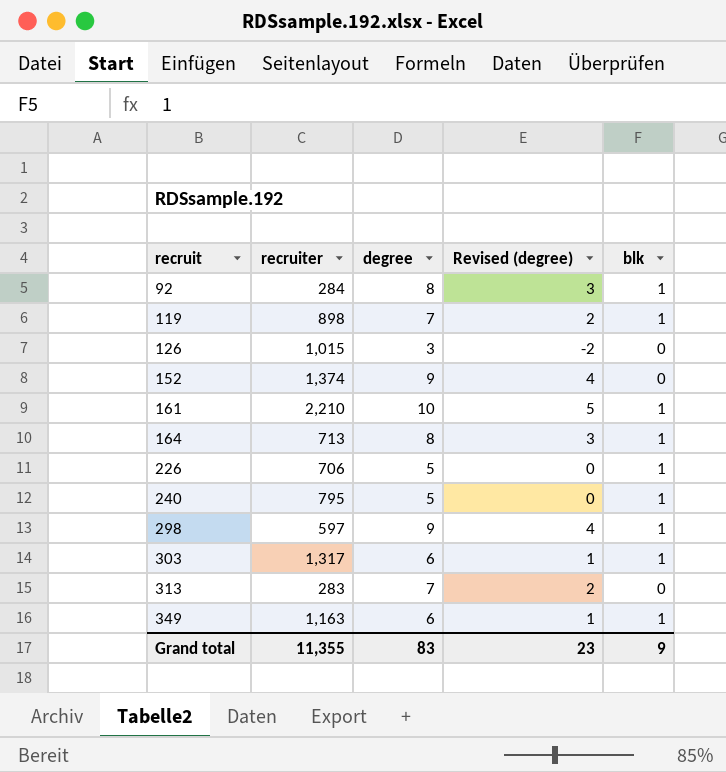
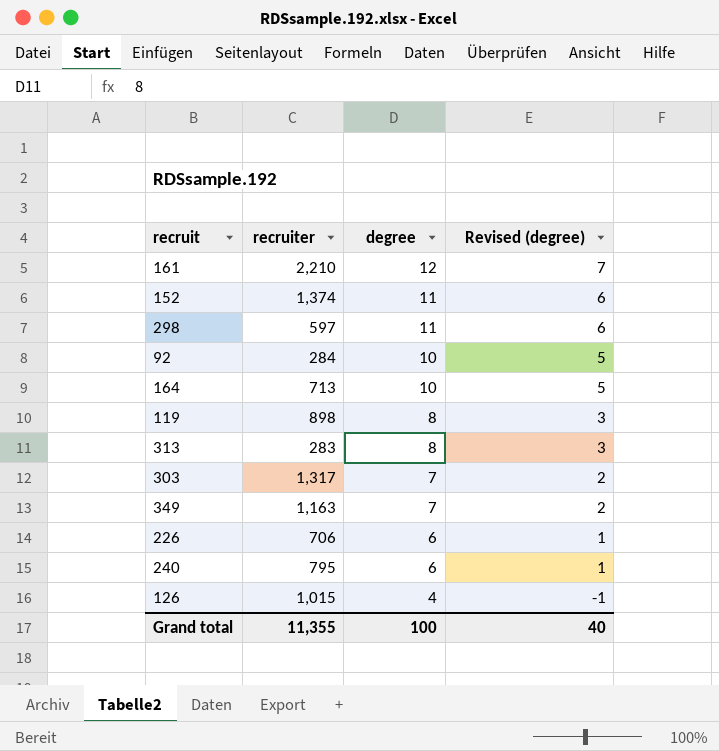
row order: recruit ascending -> degree descending
column blk | position: 5 -> none
161 | degree: 10 -> 12
161 | Revised (degree): 5 -> 7
152 | degree: 9 -> 11
152 | Revised (degree): 4 -> 6
298 | degree: 9 -> 11
298 | Revised (degree): 4 -> 6
92 | degree: 8 -> 10
92 | Revised (degree): 3 -> 5
164 | degree: 8 -> 10
164 | Revised (degree): 3 -> 5
119 | degree: 7 -> 8
119 | Revised (degree): 2 -> 3
313 | degree: 7 -> 8
313 | Revised (degree): 2 -> 3
303 | degree: 6 -> 7
303 | Revised (degree): 1 -> 2
349 | degree: 6 -> 7
349 | Revised (degree): 1 -> 2
226 | degree: 5 -> 6
226 | Revised (degree): 0 -> 1
240 | degree: 5 -> 6
240 | Revised (degree): 0 -> 1
126 | degree: 3 -> 4
126 | Revised (degree): -2 -> -1
Grand total | degree: 83 -> 100
Grand total | Revised (degree): 23 -> 40

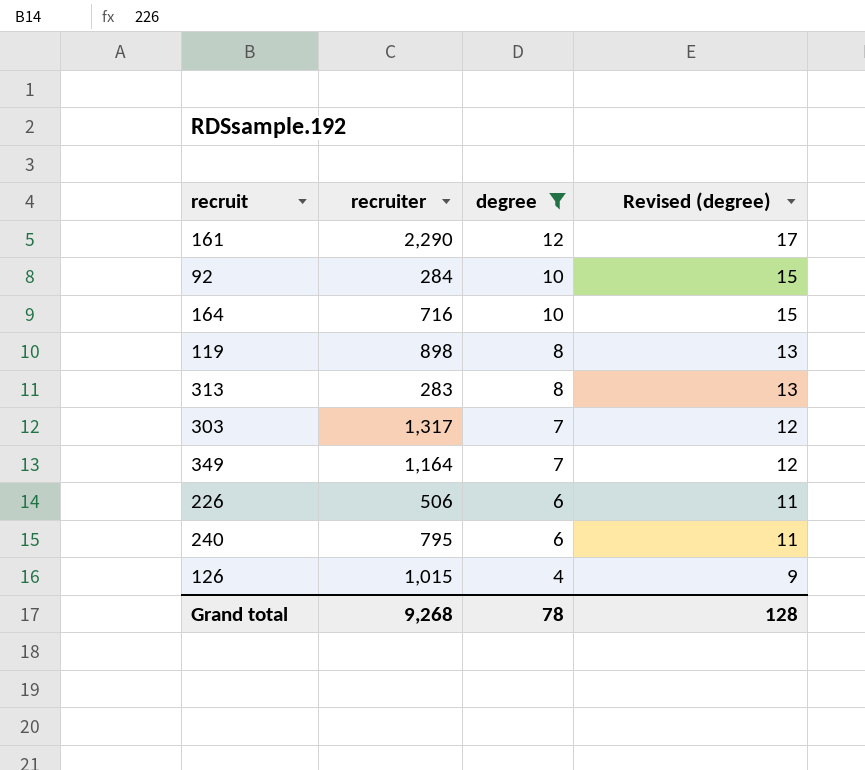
filter: none -> degree != 11
column Revised (degree) | formula: [degree] - 5 -> [degree] + 5
161 | recruiter: 2,210 -> 2,290
164 | recruiter: 713 -> 716
349 | recruiter: 1,163 -> 1,164
226 | recruiter: 706 -> 506
Grand total | recruiter: 11,355 -> 9,268
Grand total | degree: 100 -> 78
Grand total | Revised (degree): 40 -> 128

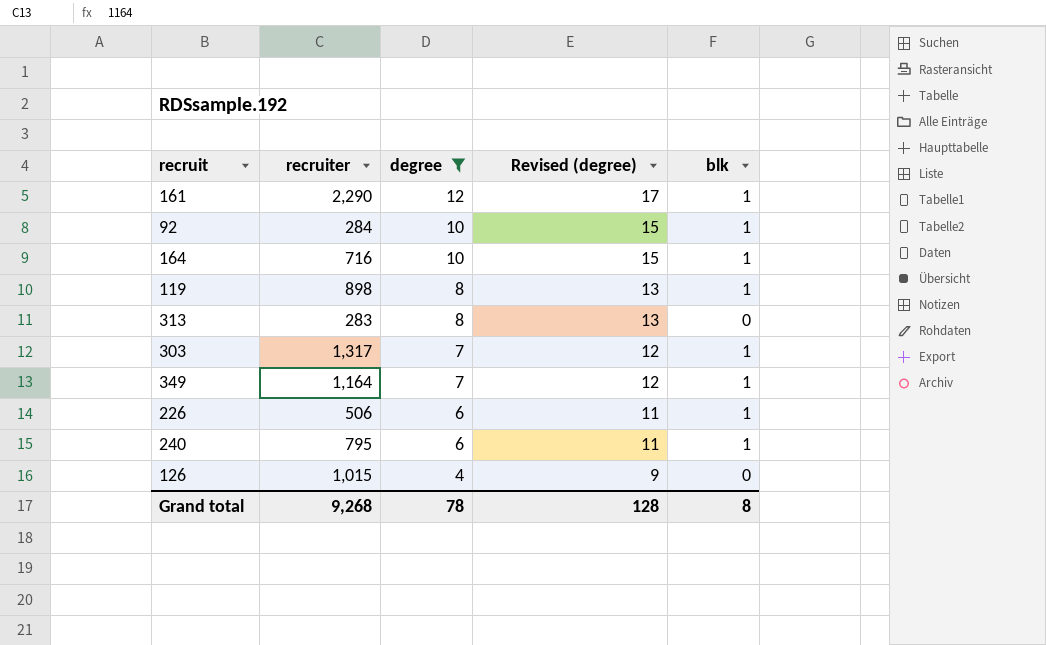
column blk | position: none -> 5

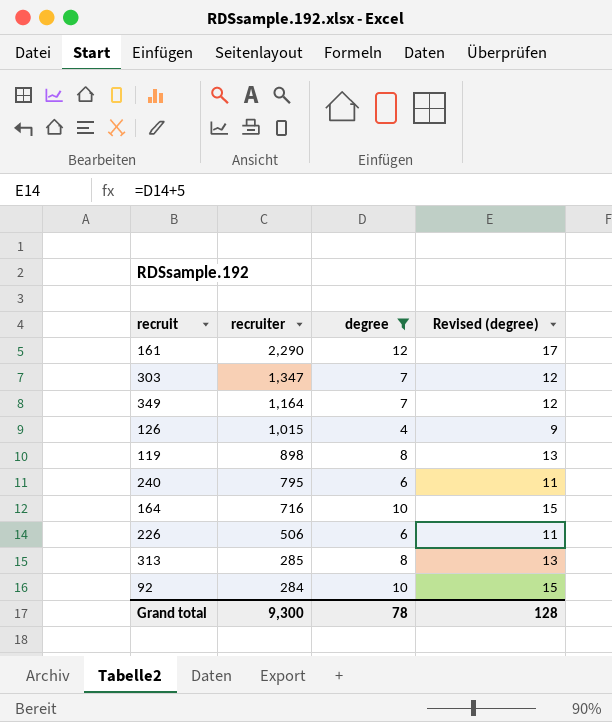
row order: degree descending -> recruiter descending
column blk | position: 5 -> none
303 | recruiter: 1,317 -> 1,347
313 | recruiter: 283 -> 285
Grand total | recruiter: 9,268 -> 9,300

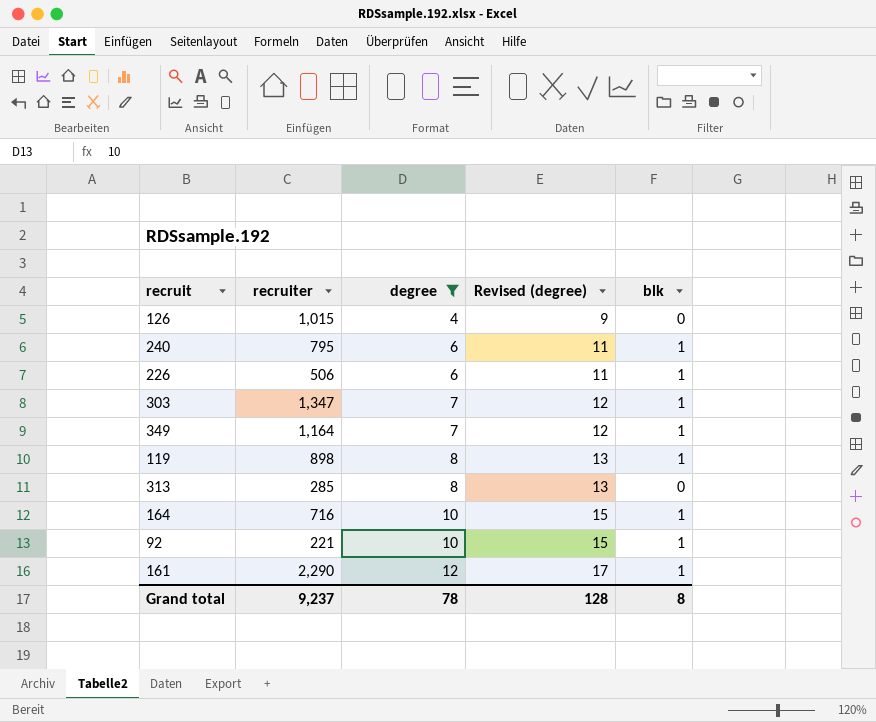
row order: recruiter descending -> degree ascending
column blk | position: none -> 5
92 | recruiter: 284 -> 221
Grand total | recruiter: 9,300 -> 9,237

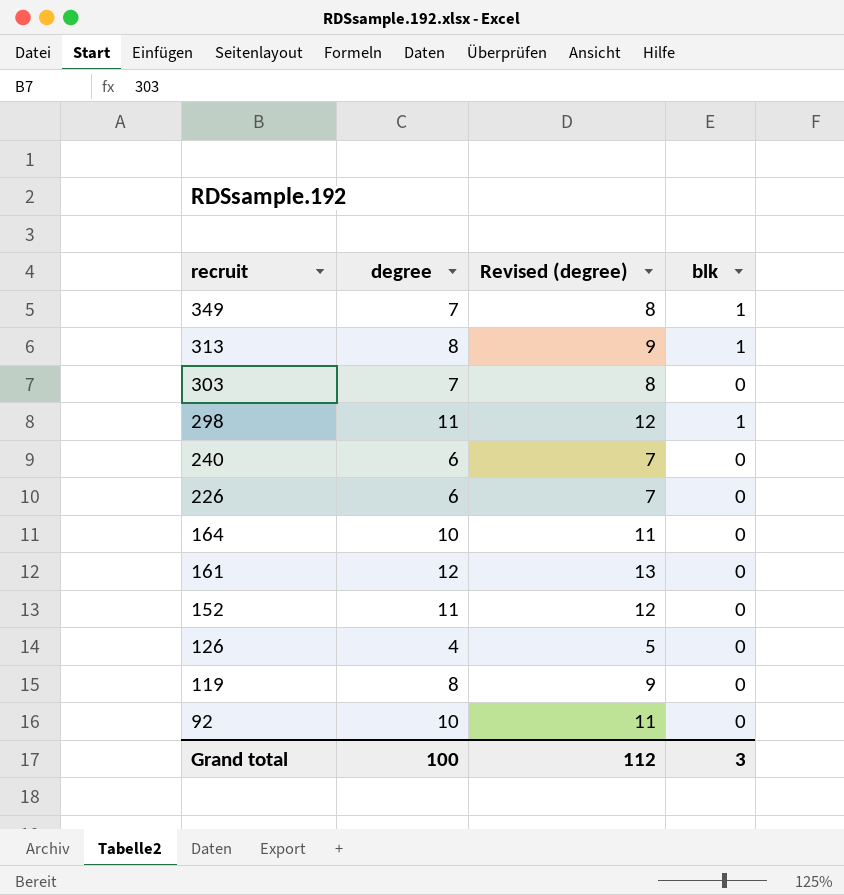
filter: degree != 11 -> none
row order: degree ascending -> recruit descending
column recruiter | position: 2 -> none
column Revised (degree) | formula: [degree] + 5 -> [degree] + 1
313 | blk: 0 -> 1
303 | blk: 1 -> 0
240 | blk: 1 -> 0
226 | blk: 1 -> 0
164 | blk: 1 -> 0
161 | blk: 1 -> 0
119 | blk: 1 -> 0
92 | blk: 1 -> 0
Grand total | degree: 78 -> 100
Grand total | Revised (degree): 128 -> 112
Grand total | blk: 8 -> 3

